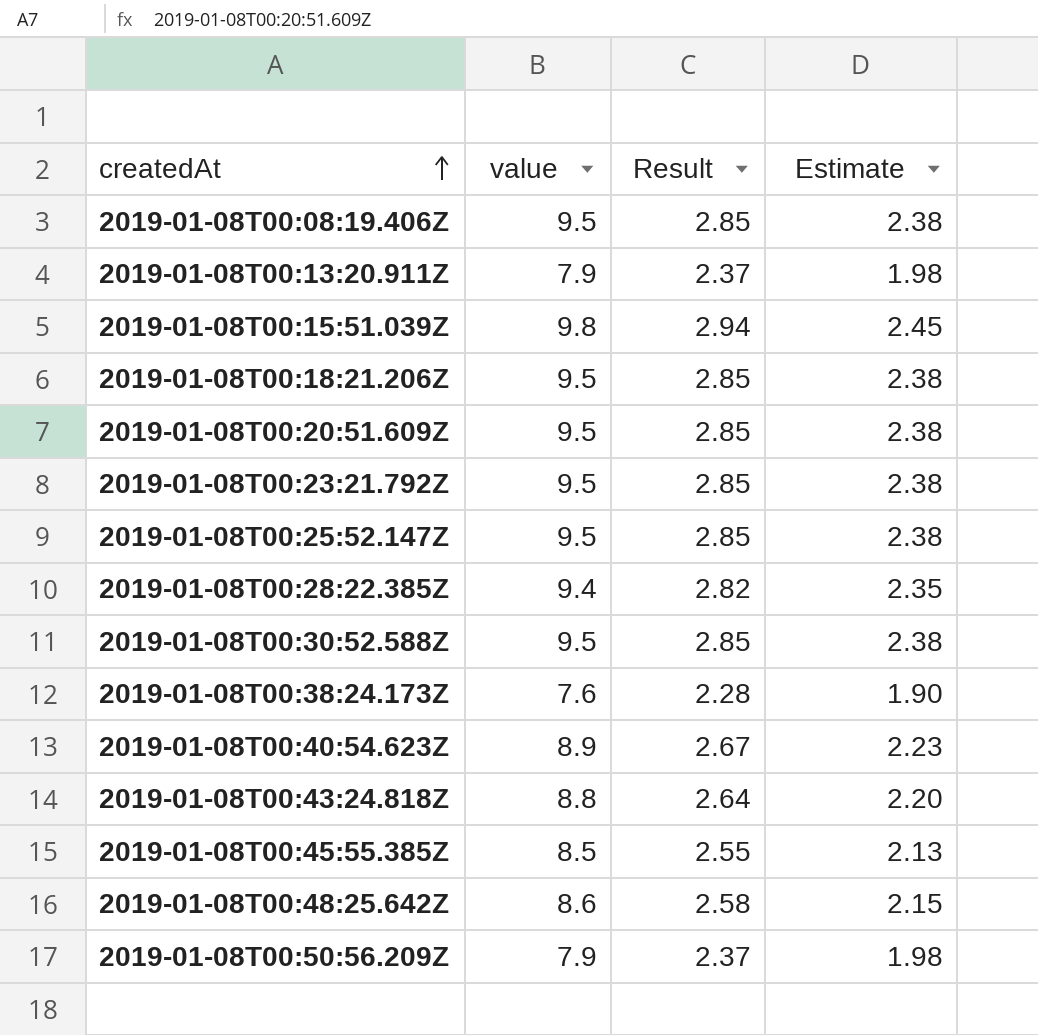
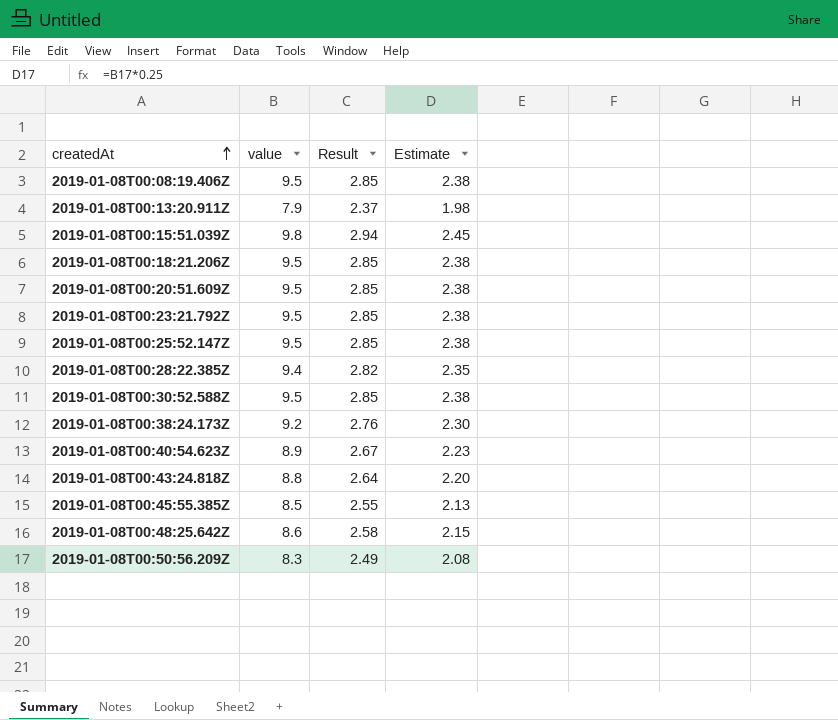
2019-01-08T00:38:24.173Z | value: 7.6 -> 9.2
2019-01-08T00:38:24.173Z | Result: 2.28 -> 2.76
2019-01-08T00:38:24.173Z | Estimate: 1.90 -> 2.30
2019-01-08T00:50:56.209Z | value: 7.9 -> 8.3
2019-01-08T00:50:56.209Z | Result: 2.37 -> 2.49
2019-01-08T00:50:56.209Z | Estimate: 1.98 -> 2.08

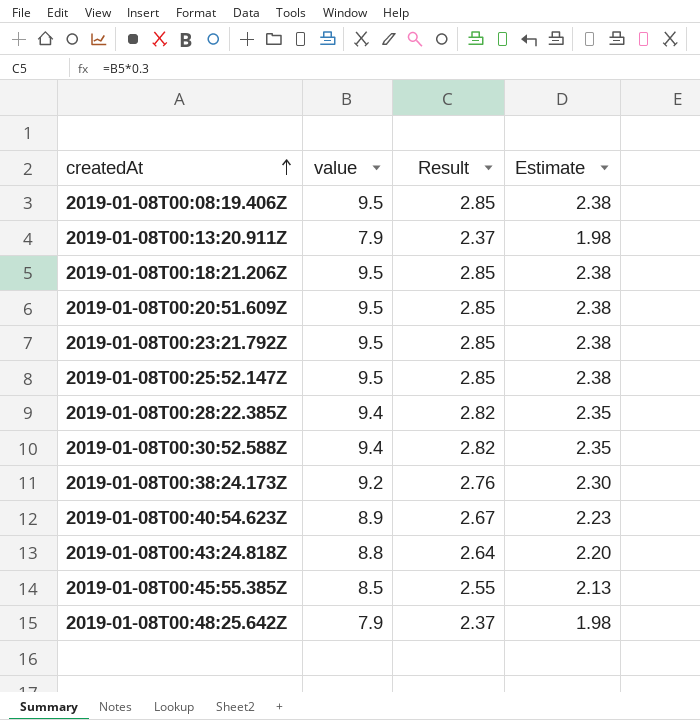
row 2019-01-08T00:15:51.039Z: 9.8 | 2.94 | 2.45 -> none
row 2019-01-08T00:50:56.209Z: 8.3 | 2.49 | 2.08 -> none
2019-01-08T00:30:52.588Z | value: 9.5 -> 9.4
2019-01-08T00:30:52.588Z | Result: 2.85 -> 2.82
2019-01-08T00:30:52.588Z | Estimate: 2.38 -> 2.35
2019-01-08T00:48:25.642Z | value: 8.6 -> 7.9
2019-01-08T00:48:25.642Z | Result: 2.58 -> 2.37
2019-01-08T00:48:25.642Z | Estimate: 2.15 -> 1.98

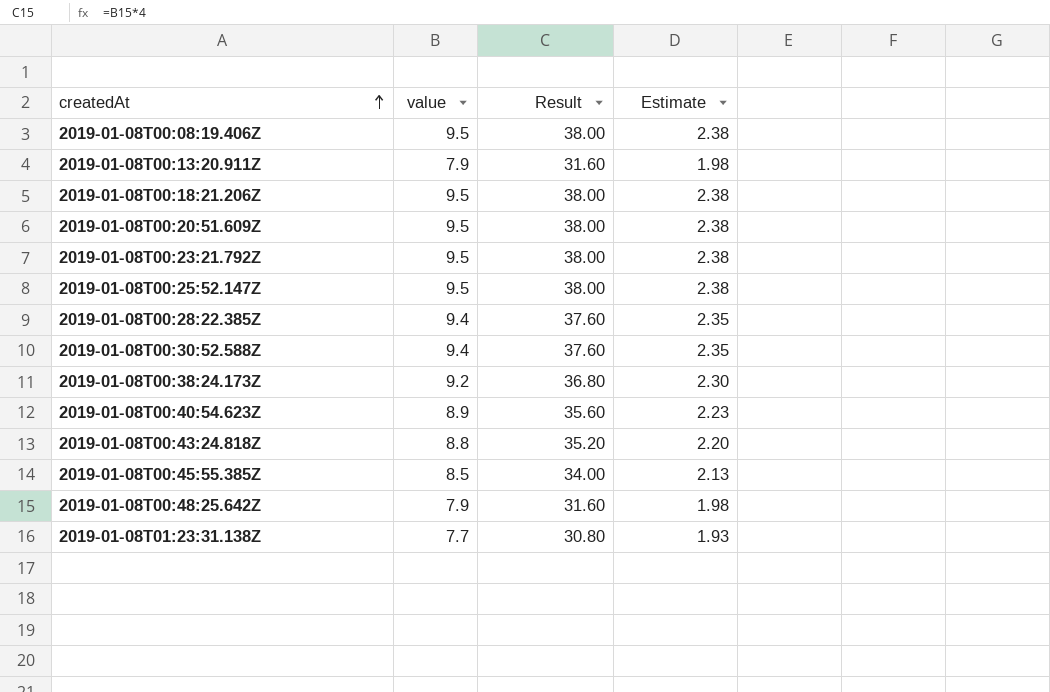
column Result | formula: [value] * 0.3 -> [value] * 4
row 2019-01-08T01:23:31.138Z: none -> 7.7 | 30.80 | 1.93

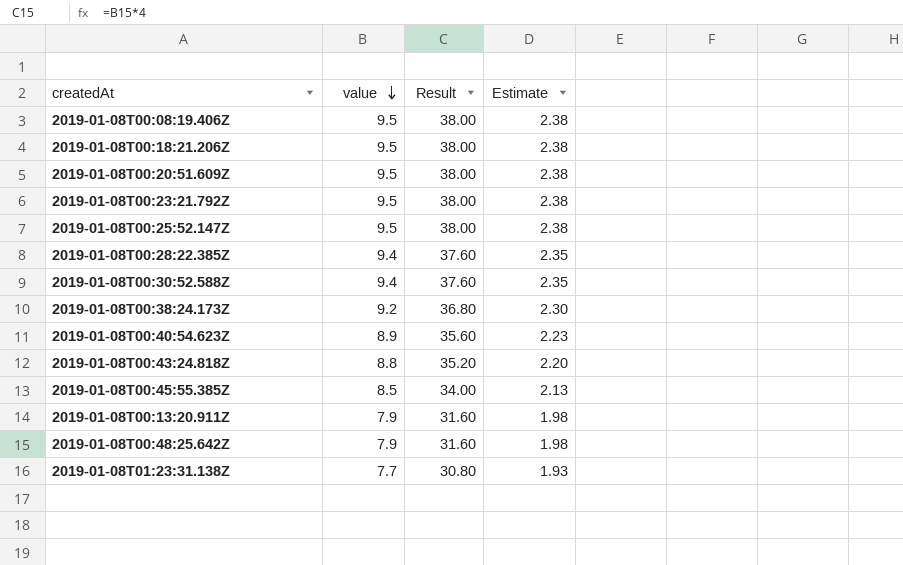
row order: createdAt ascending -> value descending

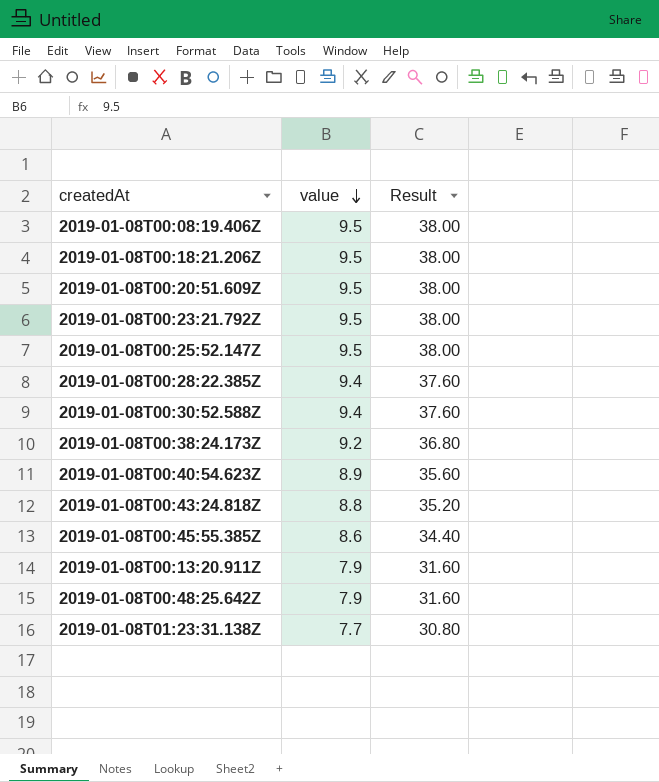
column Estimate | formula: [value] * 0.25 -> none
2019-01-08T00:45:55.385Z | value: 8.5 -> 8.6
2019-01-08T00:45:55.385Z | Result: 34.00 -> 34.40

